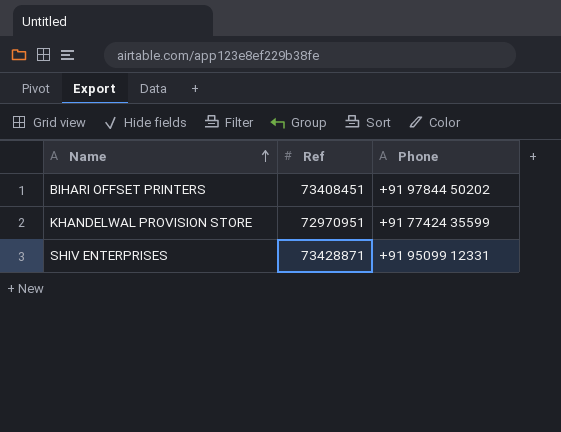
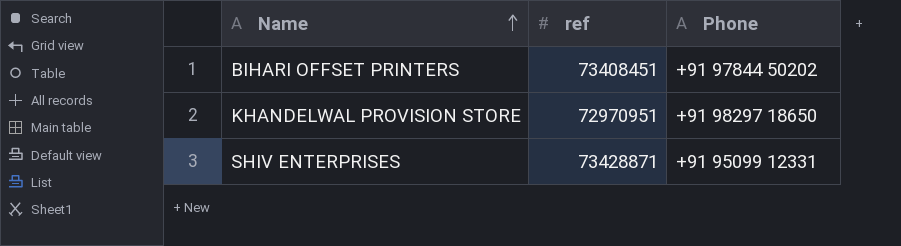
column name: Ref -> ref
KHANDELWAL PROVISION STORE | Phone: +91 77424 35599 -> +91 98297 18650

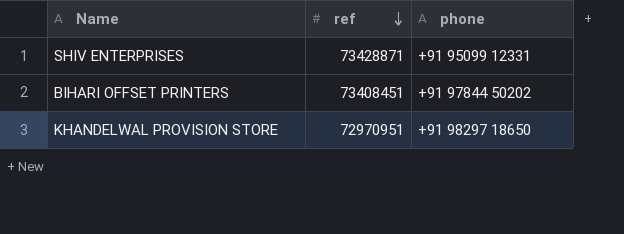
row order: Name ascending -> ref descending
column name: Phone -> phone

